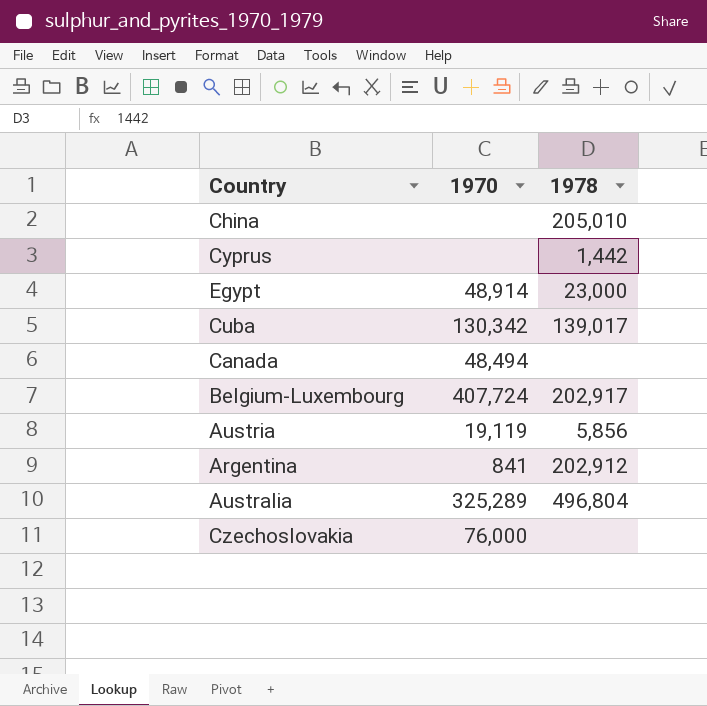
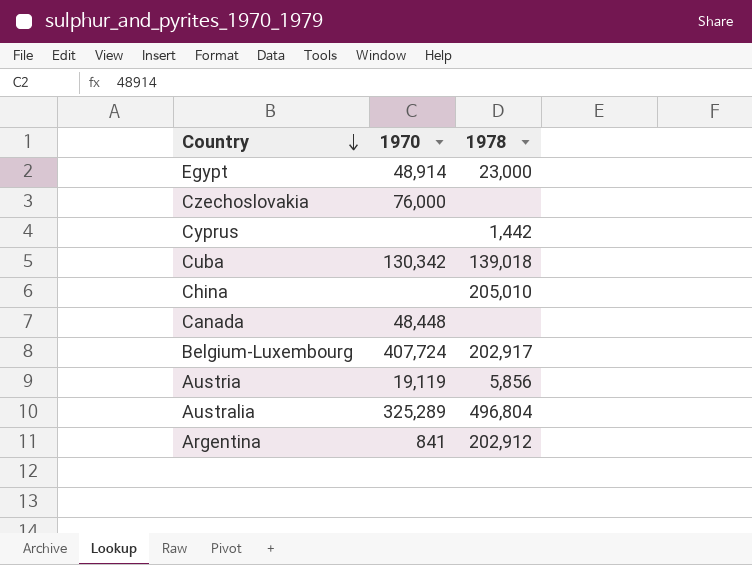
row order: none -> Country descending
Cuba | 1978: 139,017 -> 139,018
Canada | 1970: 48,494 -> 48,448

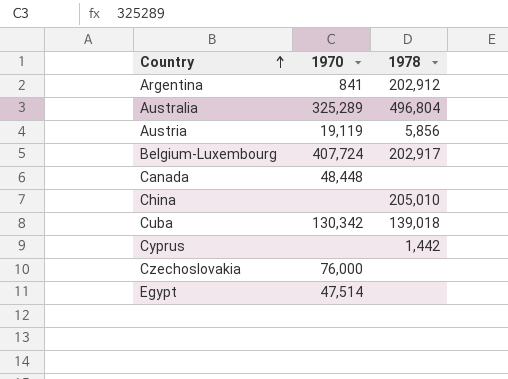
row order: Country descending -> Country ascending
Egypt | 1970: 48,914 -> 47,514
Egypt | 1978: 23,000 -> none

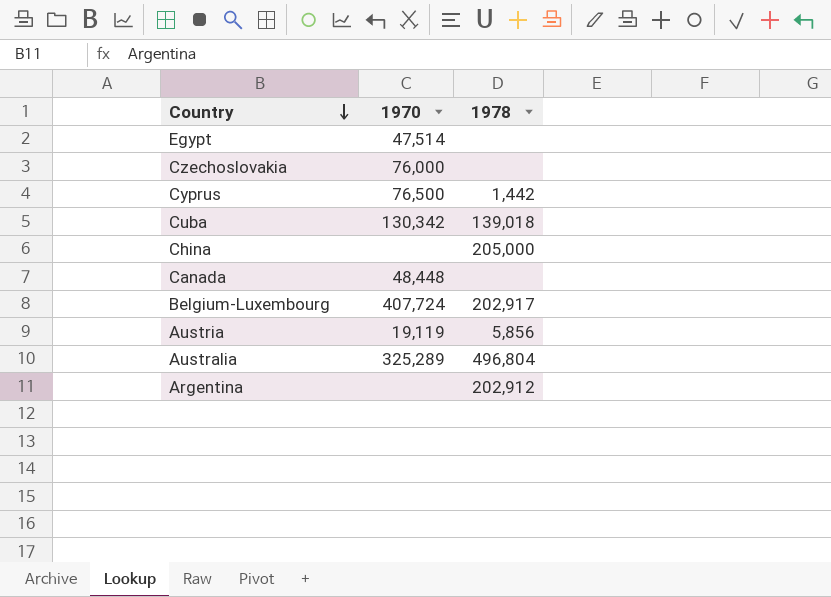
row order: Country ascending -> Country descending
Cyprus | 1970: none -> 76,500
China | 1978: 205,010 -> 205,000
Argentina | 1970: 841 -> none

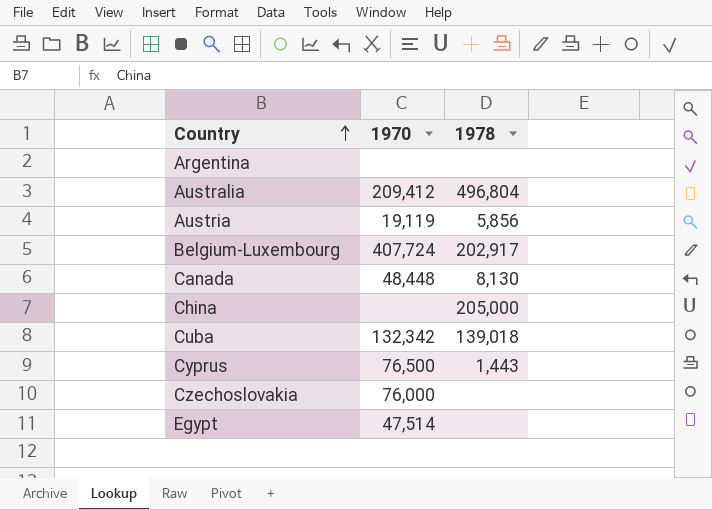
row order: Country descending -> Country ascending
Argentina | 1978: 202,912 -> none
Australia | 1970: 325,289 -> 209,412
Canada | 1978: none -> 8,130
Cuba | 1970: 130,342 -> 132,342
Cyprus | 1978: 1,442 -> 1,443

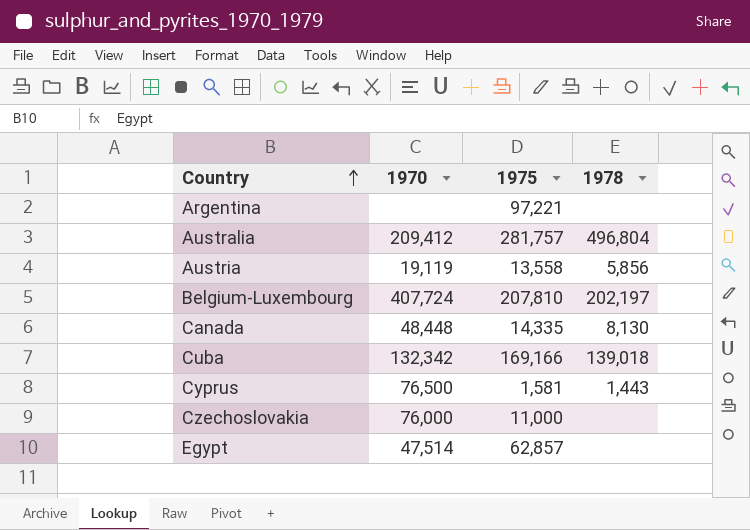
column 1975 | position: none -> 3
row China: none | 205,000 -> none
Belgium-Luxembourg | 1978: 202,917 -> 202,197

